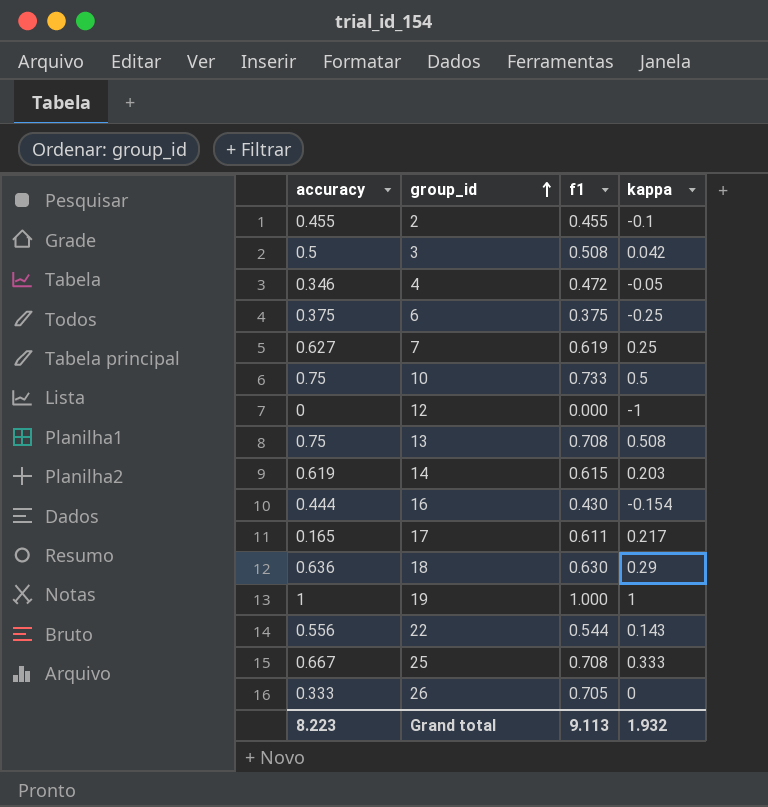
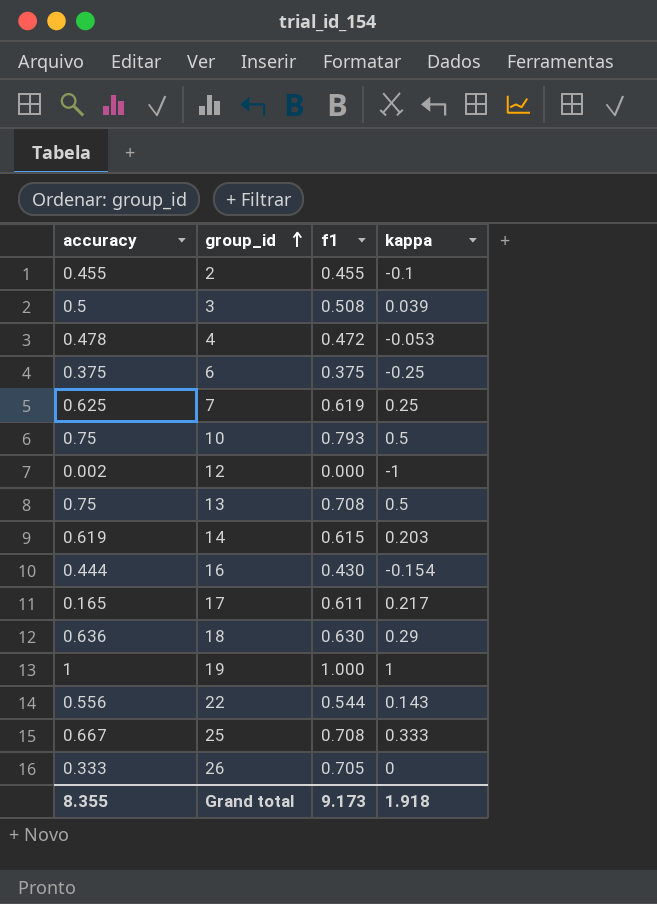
3 | kappa: 0.042 -> 0.039
4 | accuracy: 0.346 -> 0.478
4 | kappa: -0.05 -> -0.053
7 | accuracy: 0.627 -> 0.625
10 | f1: 0.733 -> 0.793
12 | accuracy: 0 -> 0.002
13 | kappa: 0.508 -> 0.5
Grand total | accuracy: 8.223 -> 8.355
Grand total | f1: 9.113 -> 9.173
Grand total | kappa: 1.932 -> 1.918

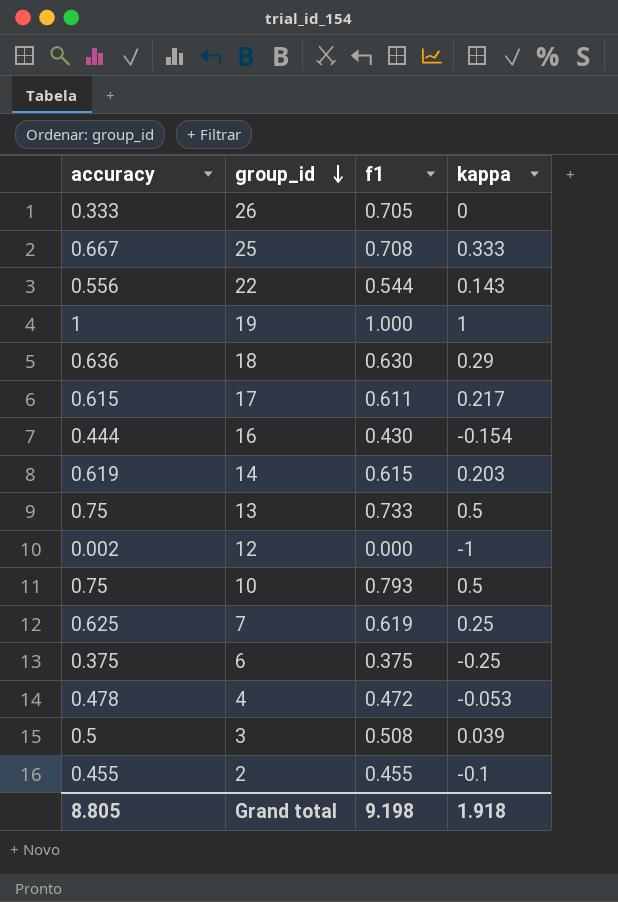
row order: group_id ascending -> group_id descending
17 | accuracy: 0.165 -> 0.615
13 | f1: 0.708 -> 0.733
Grand total | accuracy: 8.355 -> 8.805
Grand total | f1: 9.173 -> 9.198

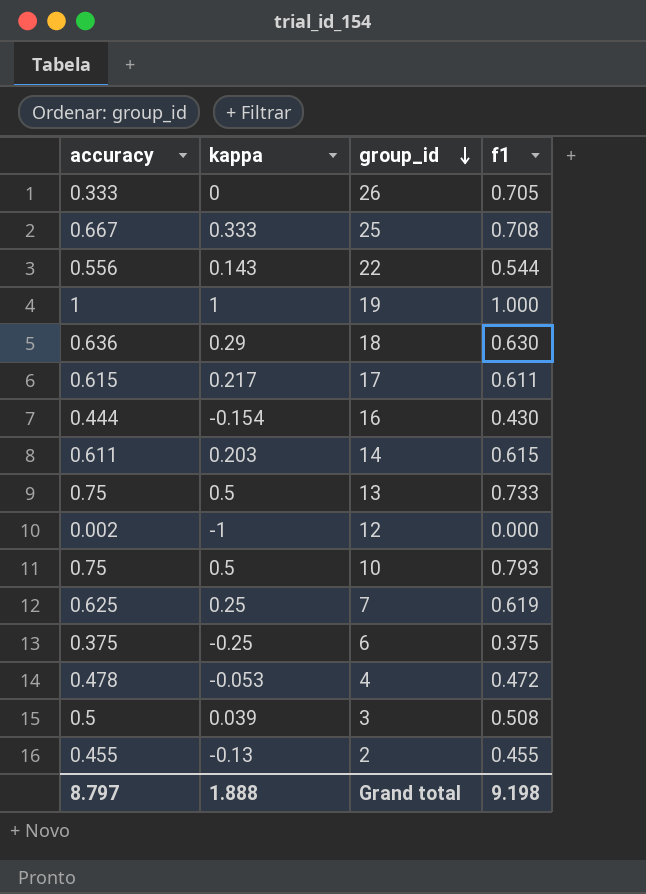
column kappa | position: 4 -> 2
14 | accuracy: 0.619 -> 0.611
2 | kappa: -0.1 -> -0.13
Grand total | accuracy: 8.805 -> 8.797
Grand total | kappa: 1.918 -> 1.888

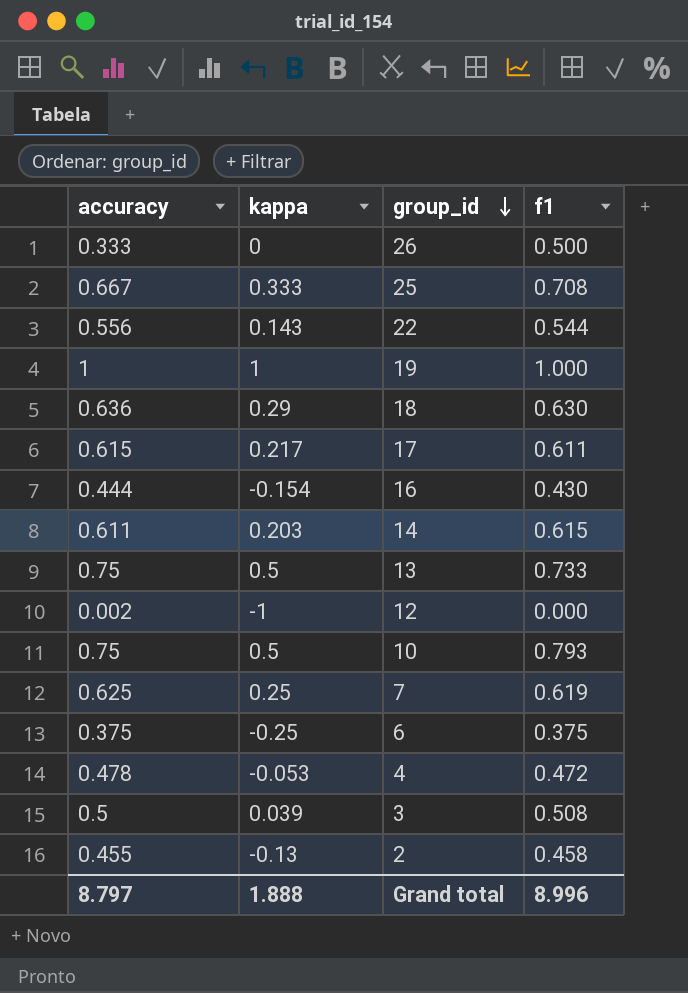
26 | f1: 0.705 -> 0.500
2 | f1: 0.455 -> 0.458
Grand total | f1: 9.198 -> 8.996

